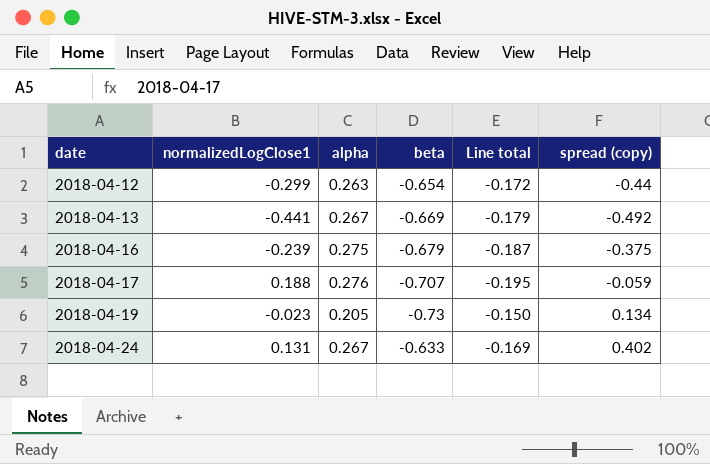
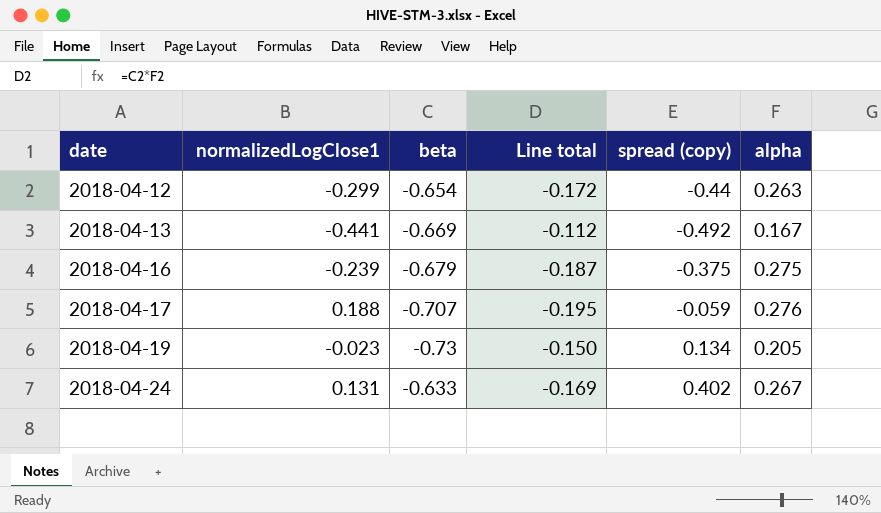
column alpha | position: 3 -> 6
2018-04-13 | Line total: -0.179 -> -0.112
2018-04-13 | alpha: 0.267 -> 0.167

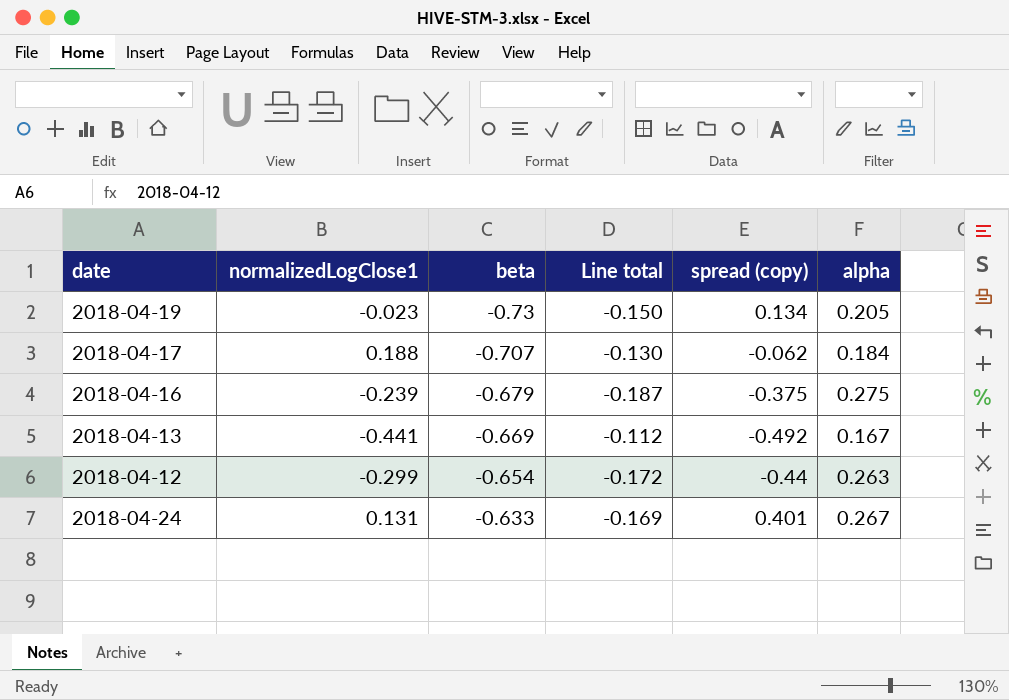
row order: date ascending -> beta ascending
2018-04-17 | Line total: -0.195 -> -0.130
2018-04-17 | spread (copy): -0.059 -> -0.062
2018-04-17 | alpha: 0.276 -> 0.184
2018-04-24 | spread (copy): 0.402 -> 0.401

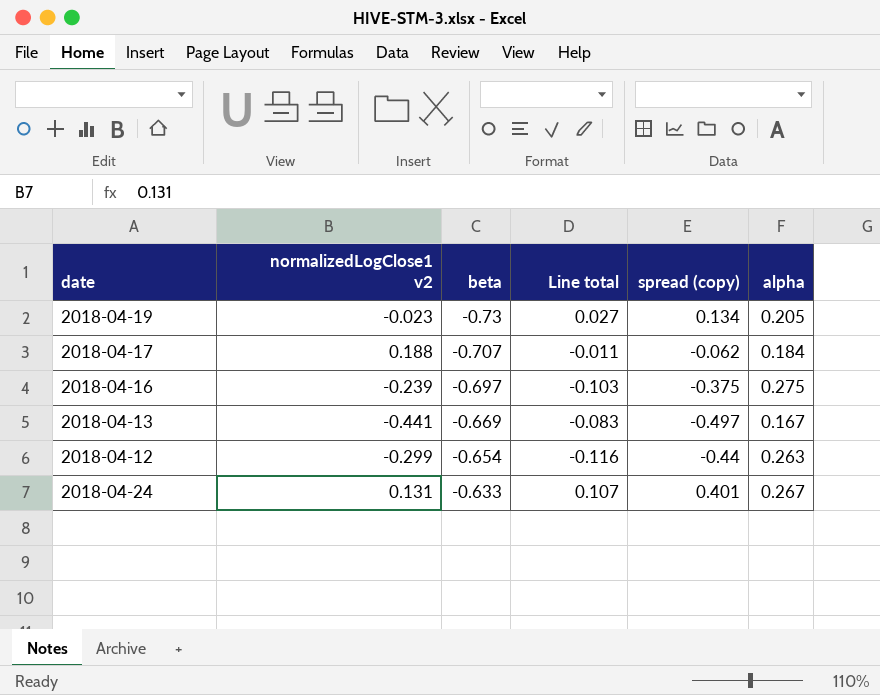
column name: normalizedLogClose1 -> normalizedLogClose1 v2
column Line total | formula: [beta] * [alpha] -> [spread (copy)] * [alpha]
2018-04-16 | beta: -0.679 -> -0.697
2018-04-13 | spread (copy): -0.492 -> -0.497

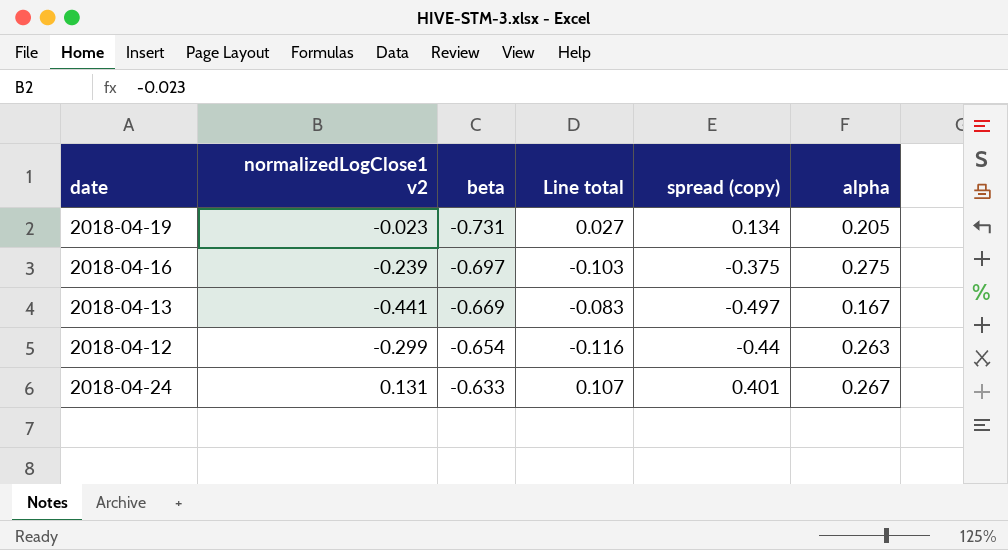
row 2018-04-17: 0.188 | -0.707 | -0.011 | -0.062 | 0.184 -> none
2018-04-19 | beta: -0.73 -> -0.731

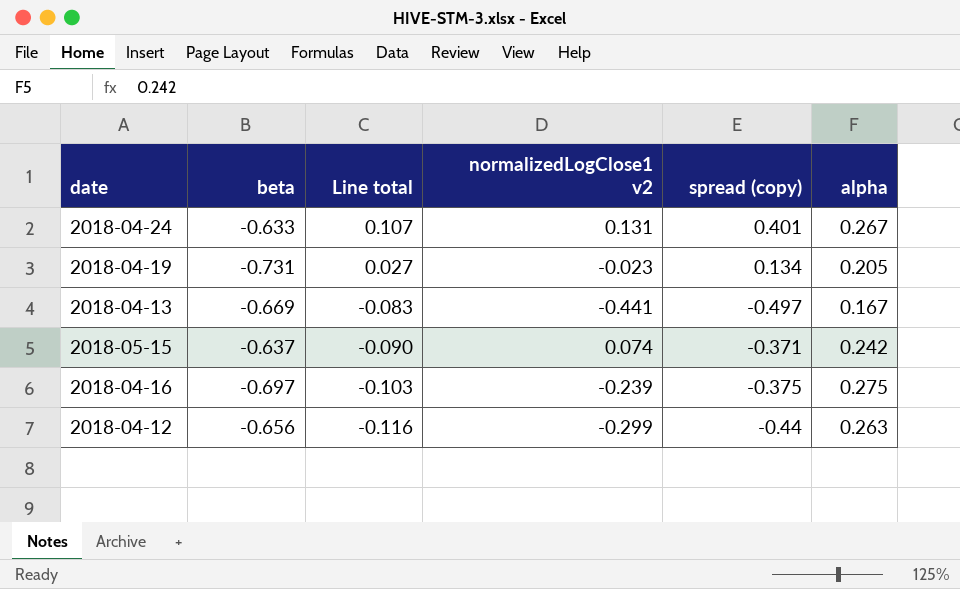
row order: beta ascending -> Line total descending
column normalizedLogClose1 v2 | position: 2 -> 4
row 2018-05-15: none -> -0.637 | -0.090 | 0.074 | -0.371 | 0.242
2018-04-12 | beta: -0.654 -> -0.656

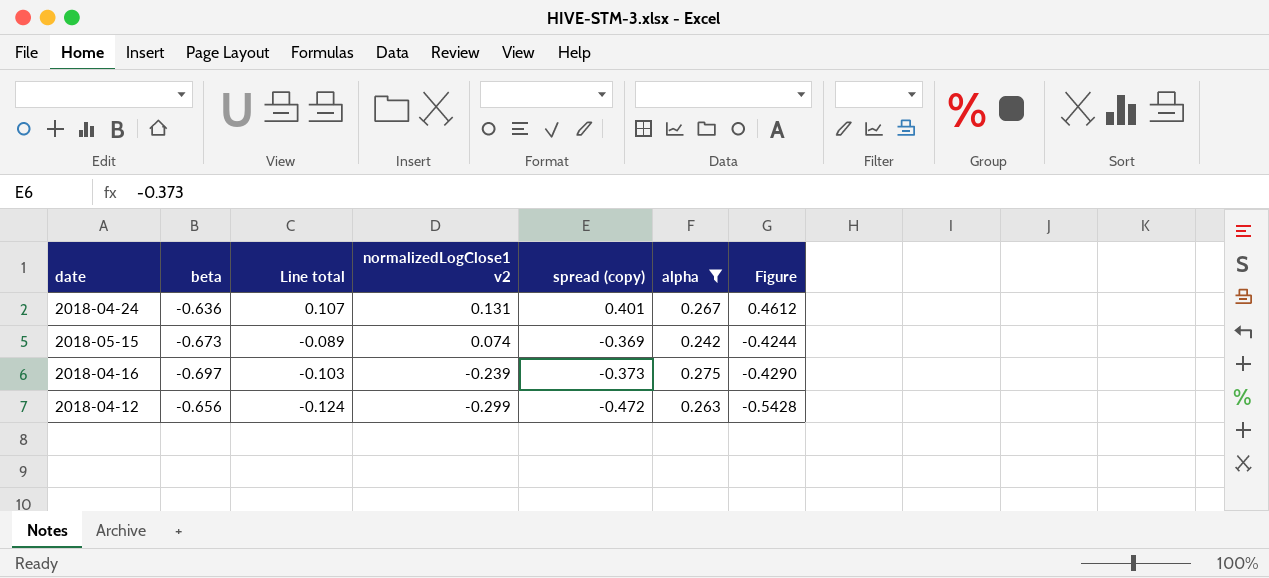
filter: none -> alpha >= 0.242
column Figure | formula: none -> [spread (copy)] * 1.15
2018-04-24 | beta: -0.633 -> -0.636
2018-05-15 | beta: -0.637 -> -0.673
2018-05-15 | Line total: -0.090 -> -0.089
2018-05-15 | spread (copy): -0.371 -> -0.369
2018-04-16 | spread (copy): -0.375 -> -0.373
2018-04-12 | Line total: -0.116 -> -0.124
2018-04-12 | spread (copy): -0.44 -> -0.472

